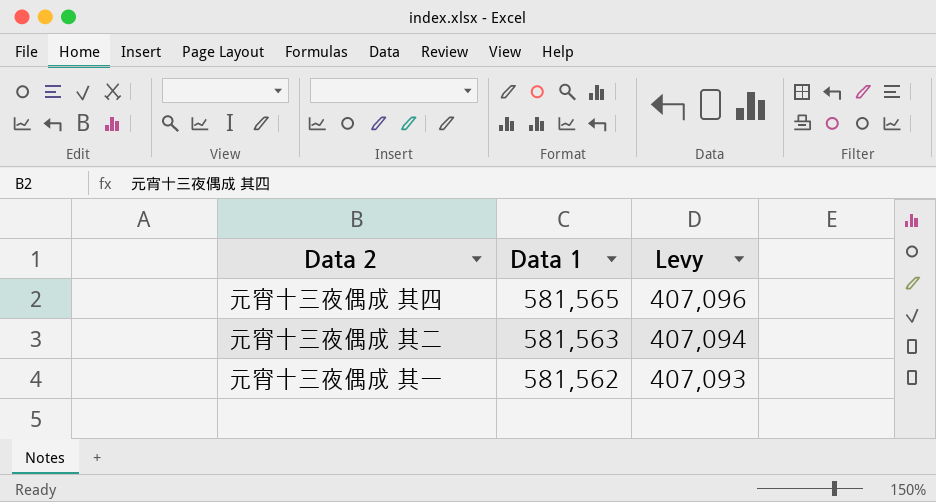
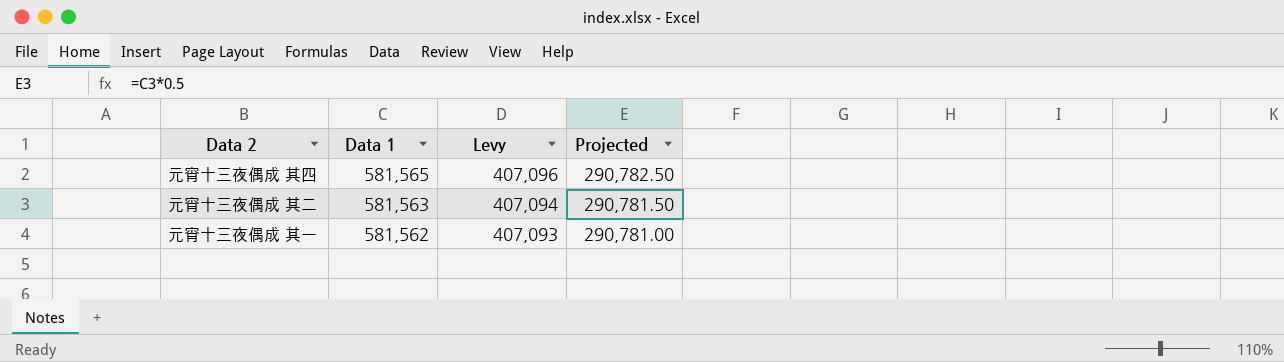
column Projected | formula: none -> [Data 1] * 0.5

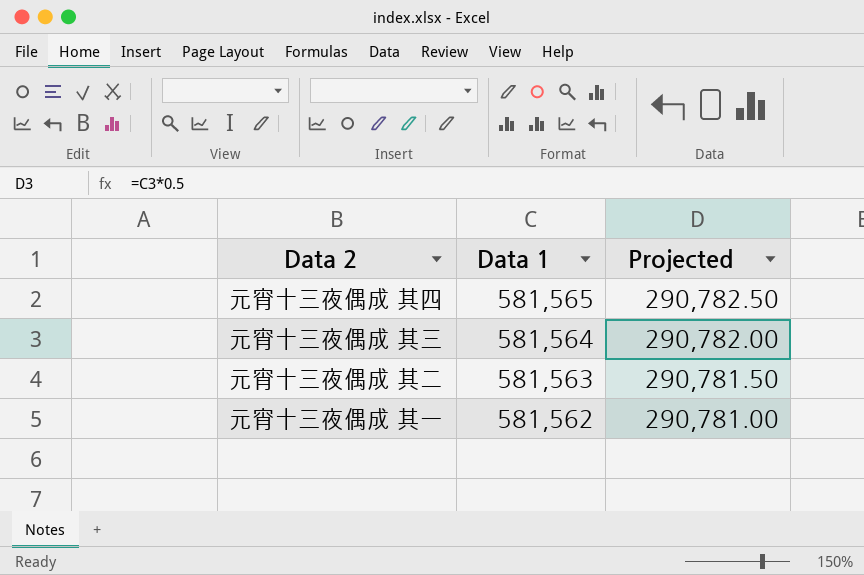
column Levy | formula: [Data 1] * 0.7 -> none
row 元宵十三夜偶成 其三: none -> 581,564 | 290,782.00

